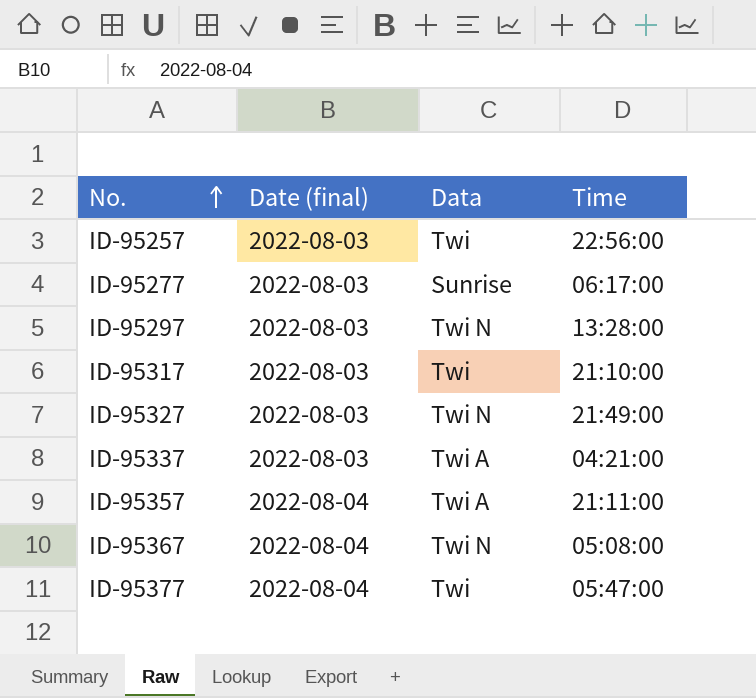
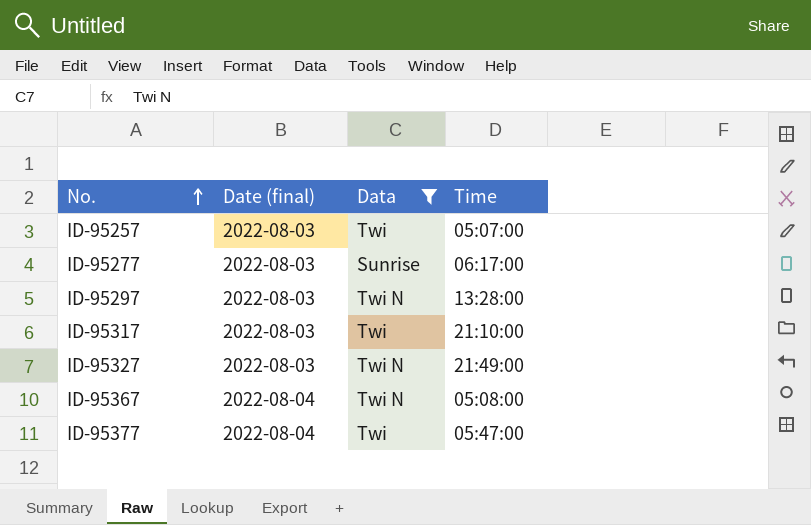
filter: none -> Data != Twi A
ID-95257 | Time: 22:56:00 -> 05:07:00

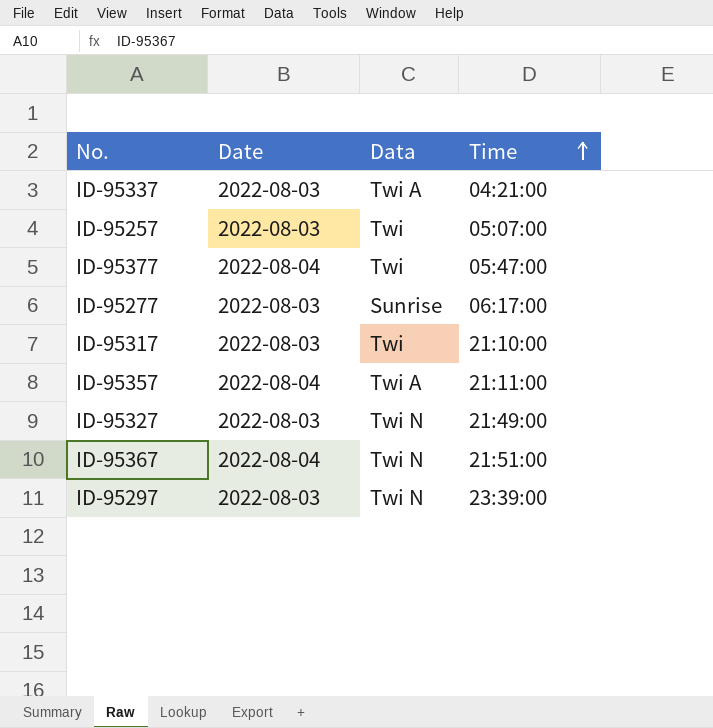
filter: Data != Twi A -> none
row order: No. ascending -> Time ascending
column name: Date (final) -> Date
ID-95367 | Time: 05:08:00 -> 21:51:00
ID-95297 | Time: 13:28:00 -> 23:39:00

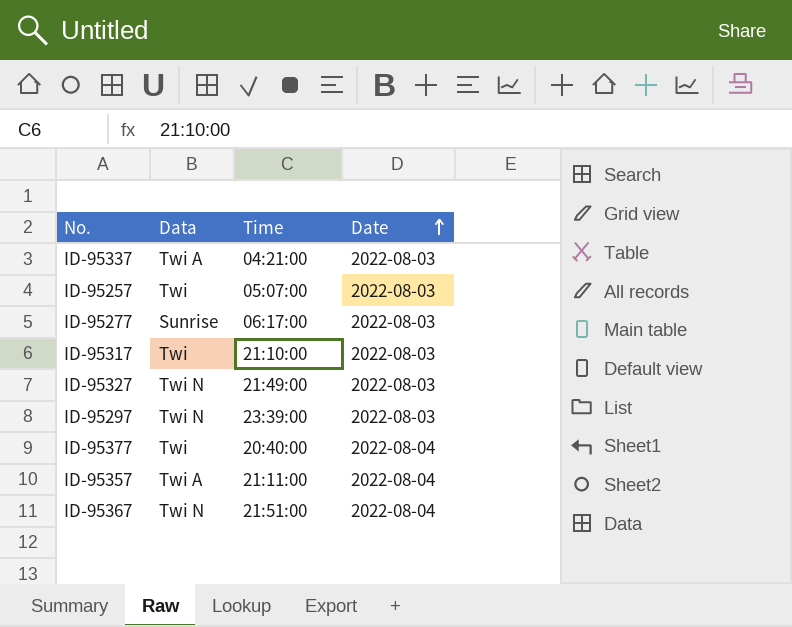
row order: Time ascending -> Date ascending
column Date | position: 2 -> 4
ID-95377 | Time: 05:47:00 -> 20:40:00

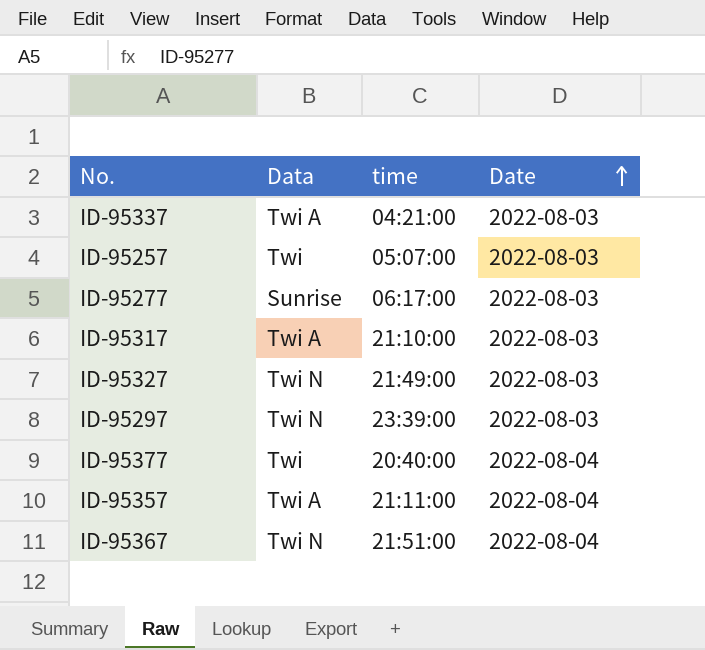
column name: Time -> time
ID-95317 | Data: Twi -> Twi A

